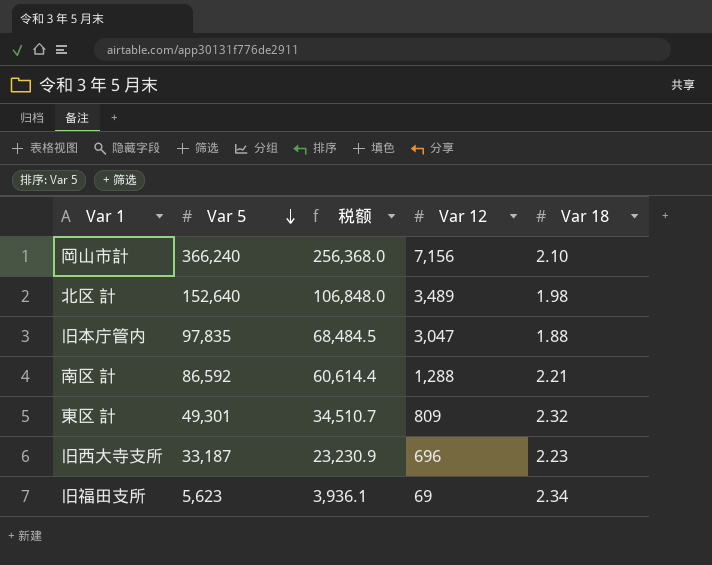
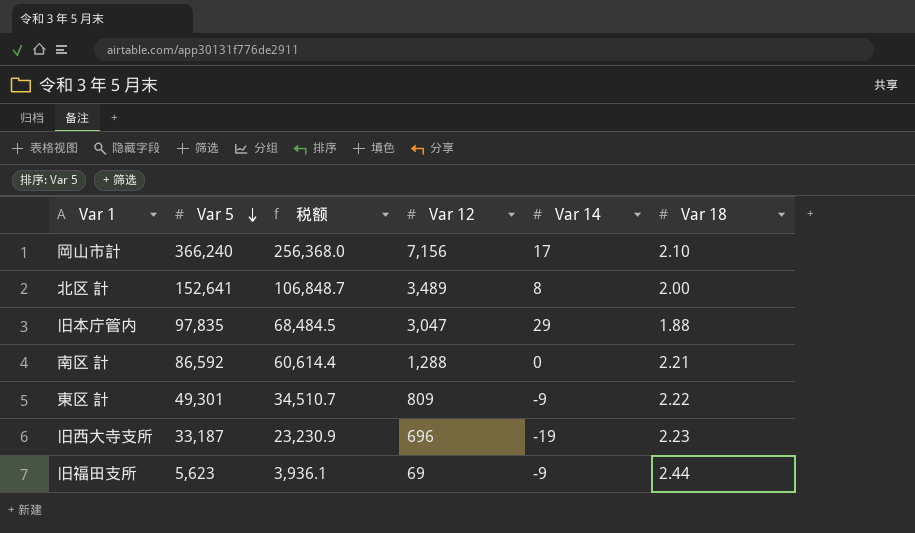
column Var 14 | position: none -> 5
北区 計 | Var 5: 152,640 -> 152,641
北区 計 | 税额: 106,848.0 -> 106,848.7
北区 計 | Var 18: 1.98 -> 2.00
東区 計 | Var 18: 2.32 -> 2.22
旧福田支所 | Var 18: 2.34 -> 2.44

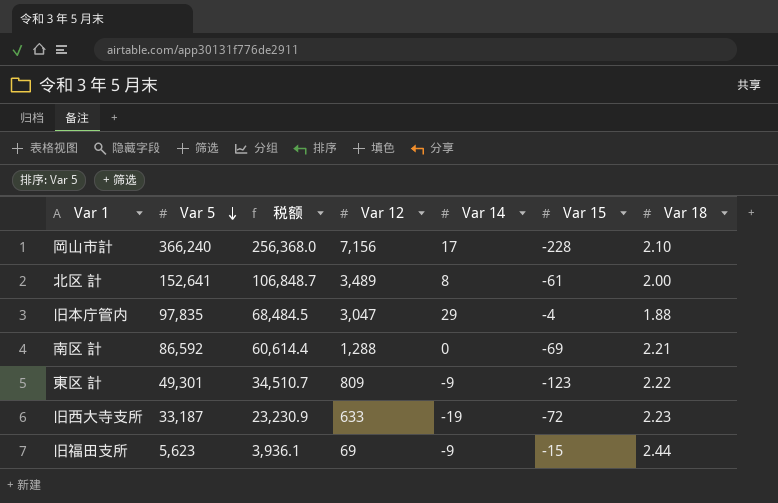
column Var 15 | position: none -> 6
旧西大寺支所 | Var 12: 696 -> 633

